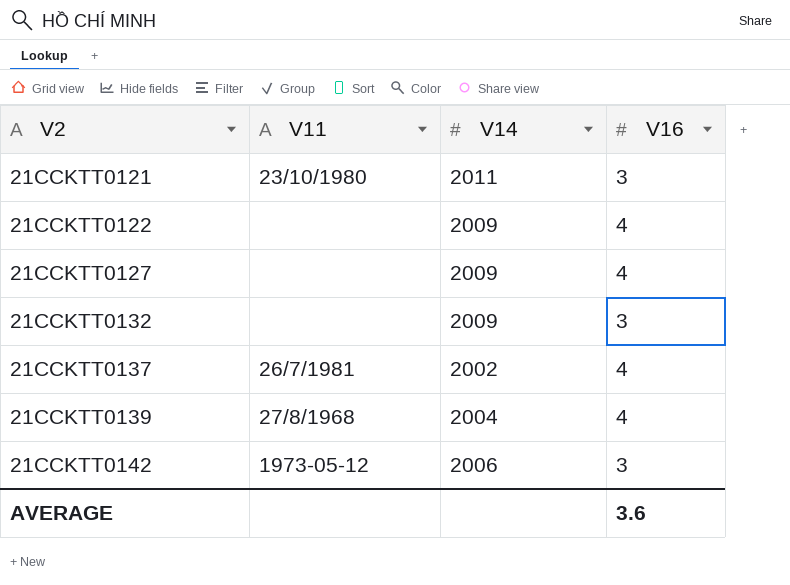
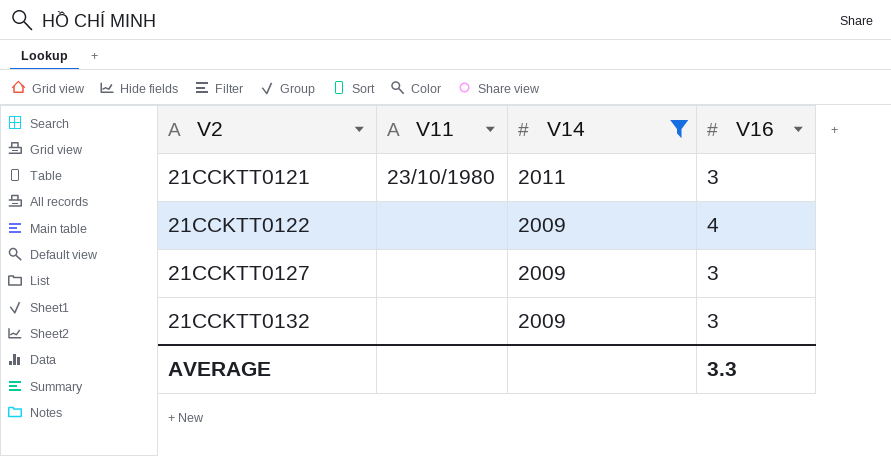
filter: none -> V14 >= 2009
21CCKTT0127 | V16: 4 -> 3
AVERAGE | V16: 3.6 -> 3.3

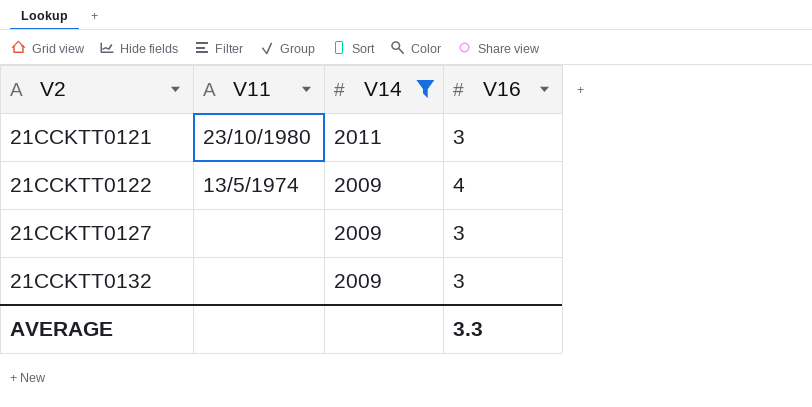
21CCKTT0122 | V11: none -> 13/5/1974

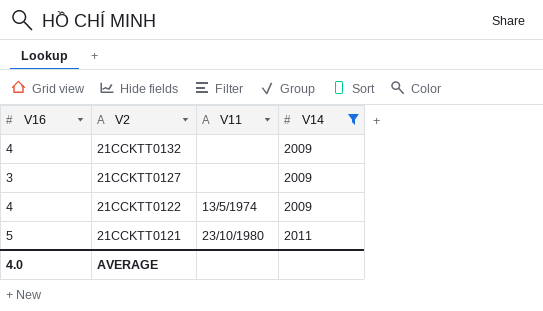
row order: V2 ascending -> V2 descending
column V16 | position: 4 -> 1
21CCKTT0132 | V16: 3 -> 4
21CCKTT0121 | V16: 3 -> 5
AVERAGE | V16: 3.3 -> 4.0

